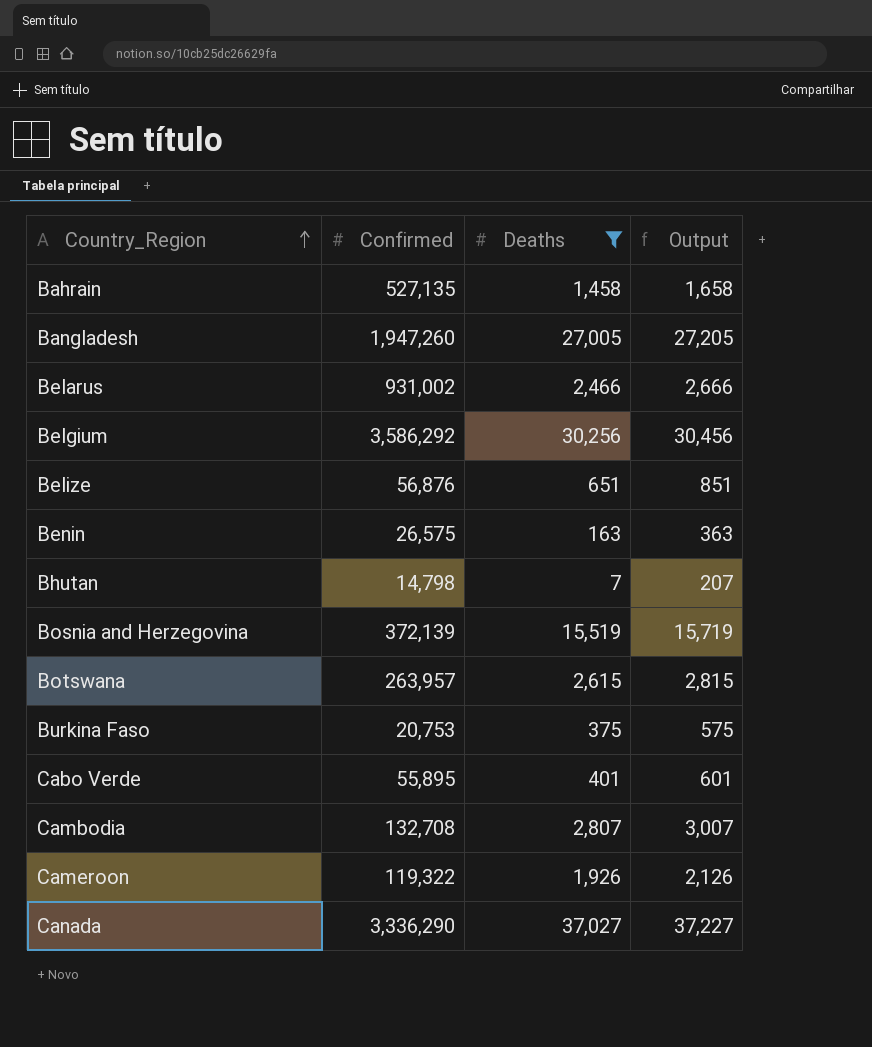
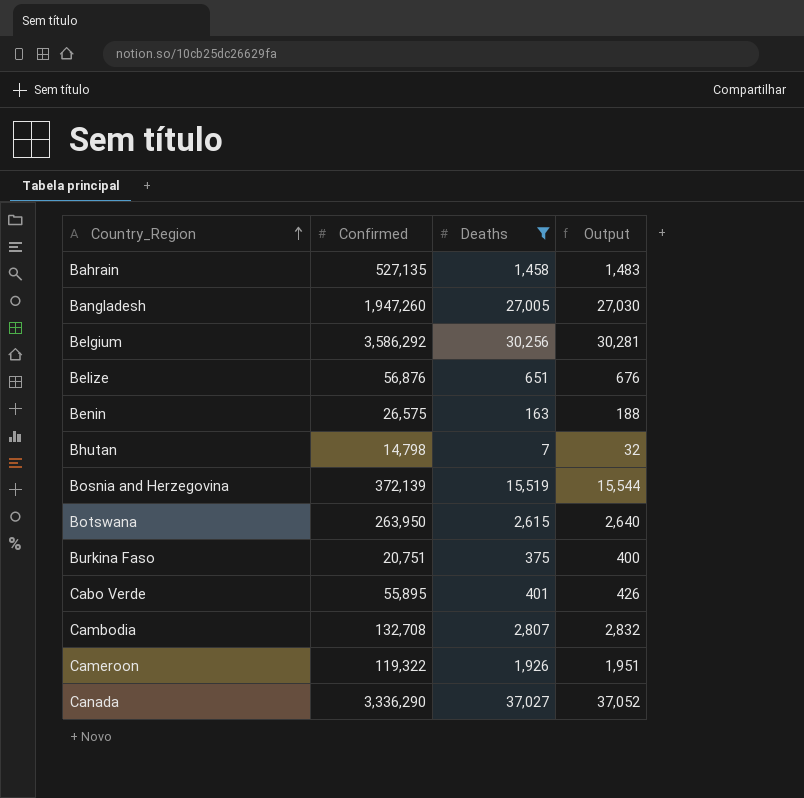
column Output | formula: [Deaths] + 200 -> [Deaths] + 25
row Belarus: 931,002 | 2,466 | 2,666 -> none
Botswana | Confirmed: 263,957 -> 263,950
Burkina Faso | Confirmed: 20,753 -> 20,751

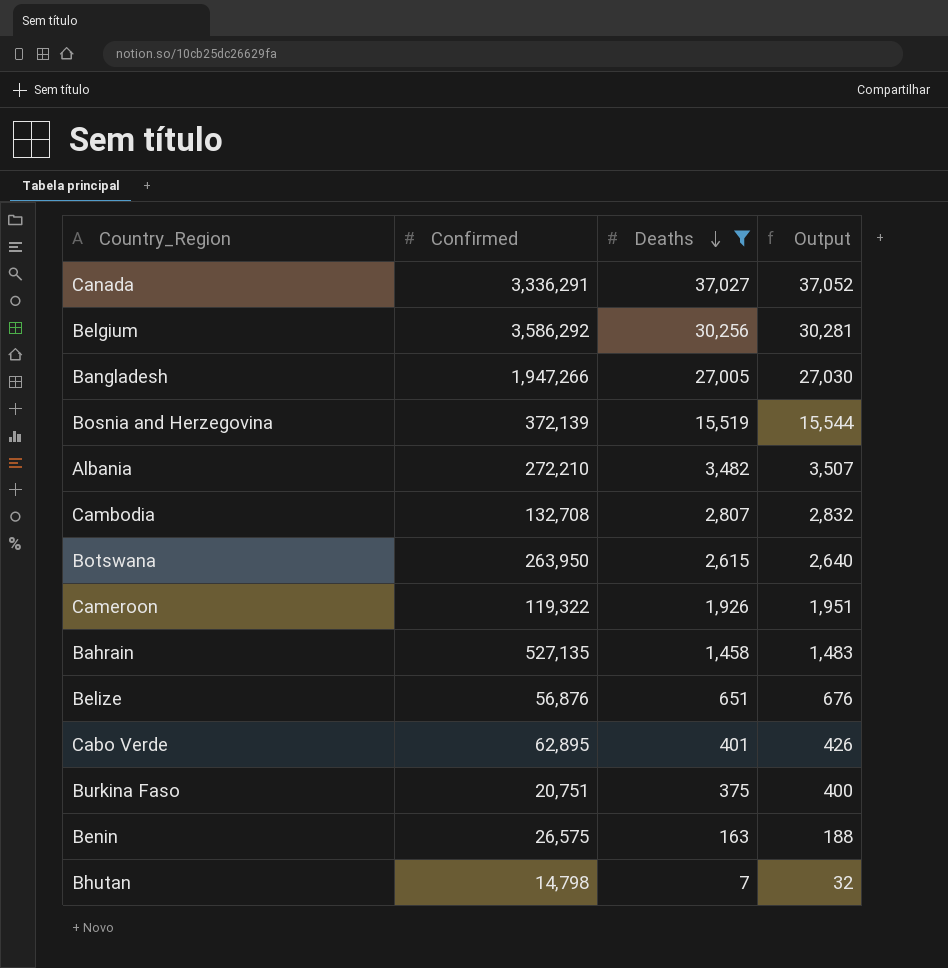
row order: Country_Region ascending -> Deaths descending
Canada | Confirmed: 3,336,290 -> 3,336,291
Bangladesh | Confirmed: 1,947,260 -> 1,947,266
row Albania: none -> 272,210 | 3,482 | 3,507
Cabo Verde | Confirmed: 55,895 -> 62,895

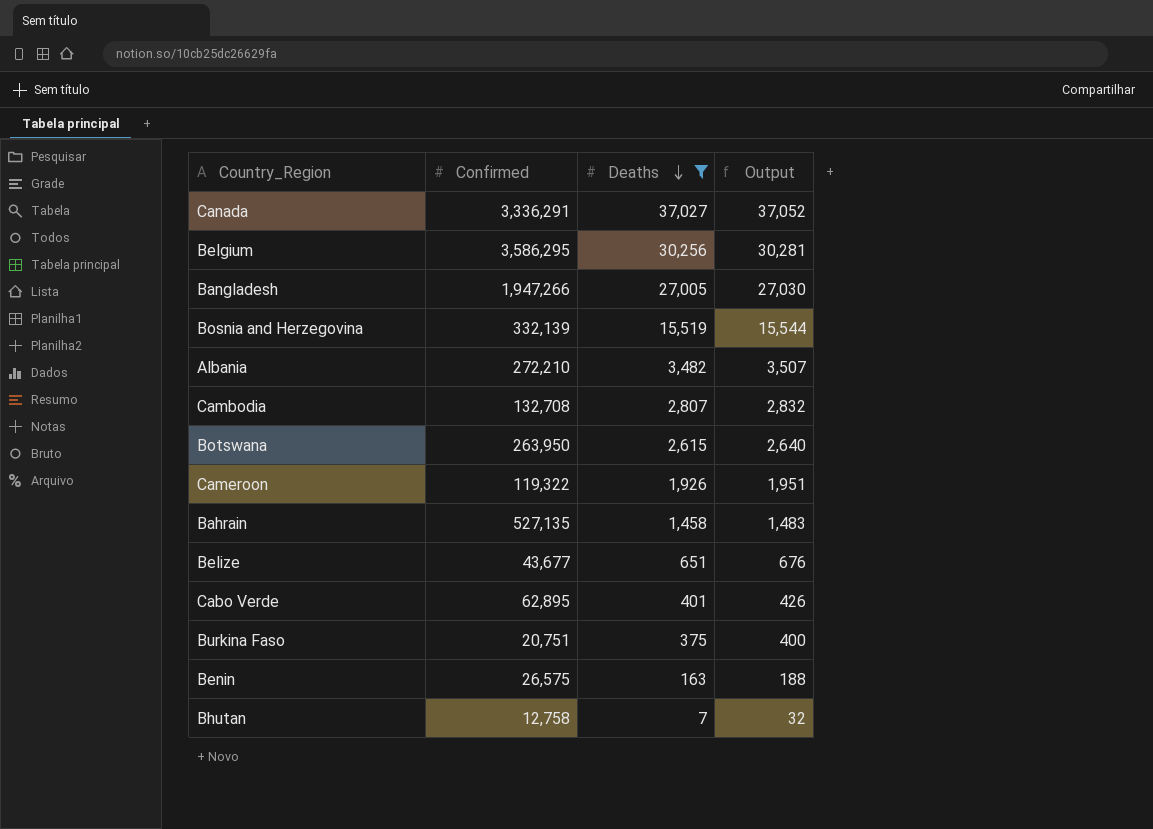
Belgium | Confirmed: 3,586,292 -> 3,586,295
Bosnia and Herzegovina | Confirmed: 372,139 -> 332,139
Belize | Confirmed: 56,876 -> 43,677
Bhutan | Confirmed: 14,798 -> 12,758

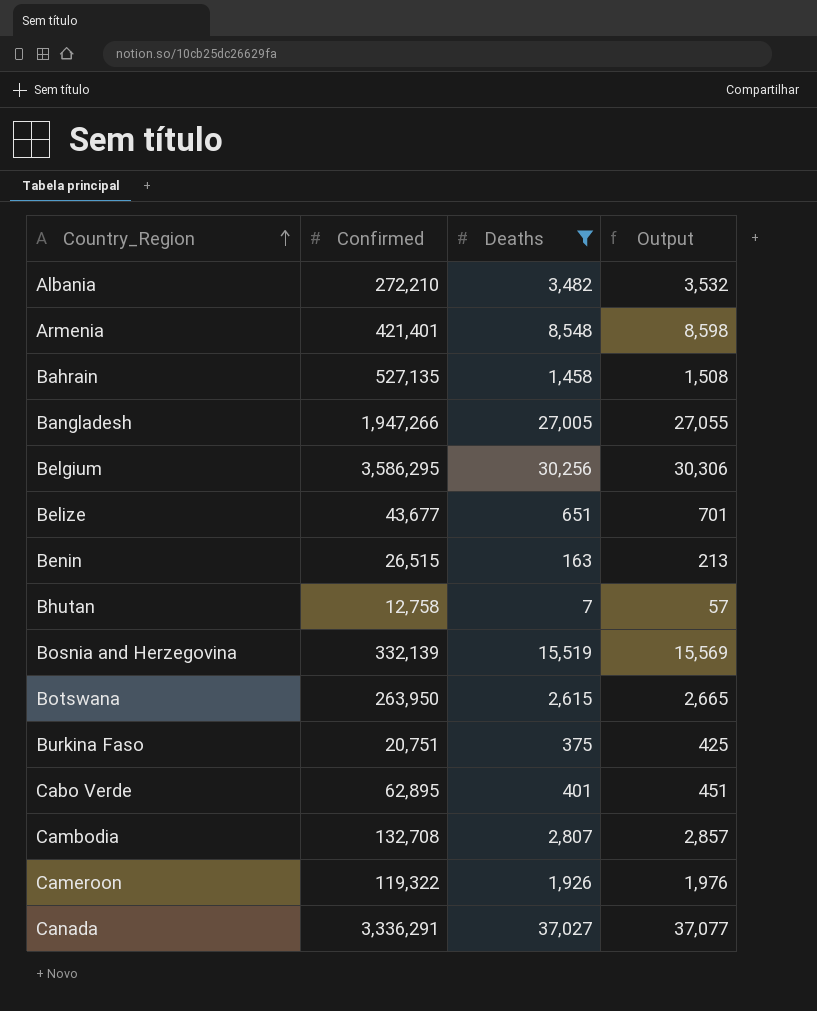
row order: Deaths descending -> Country_Region ascending
column Output | formula: [Deaths] + 25 -> [Deaths] + 50
row Armenia: none -> 421,401 | 8,548 | 8,598
Benin | Confirmed: 26,575 -> 26,515

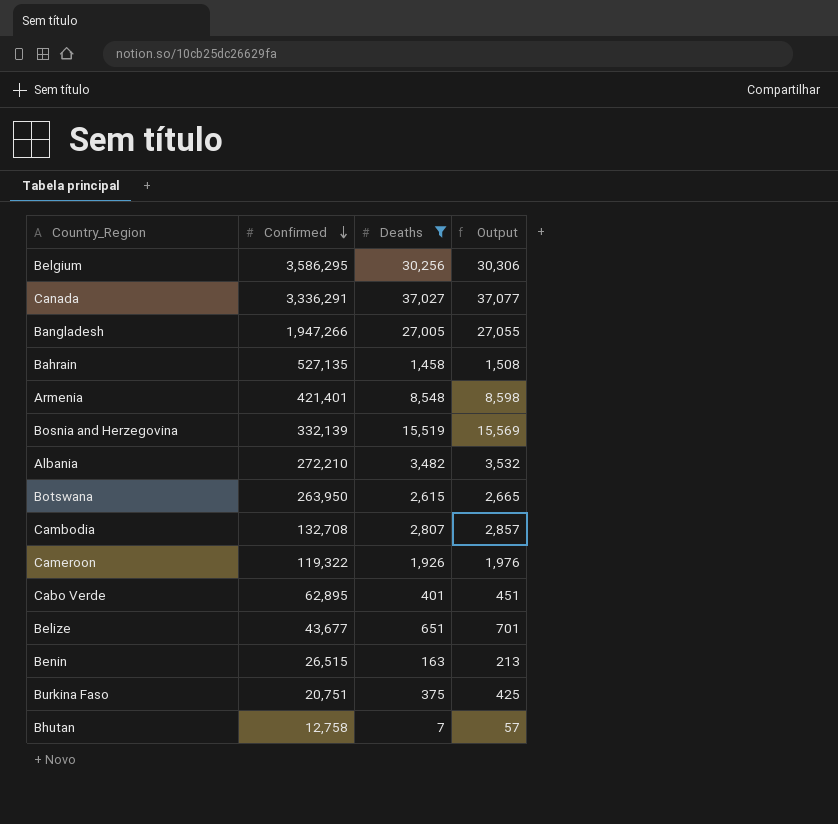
row order: Country_Region ascending -> Confirmed descending

